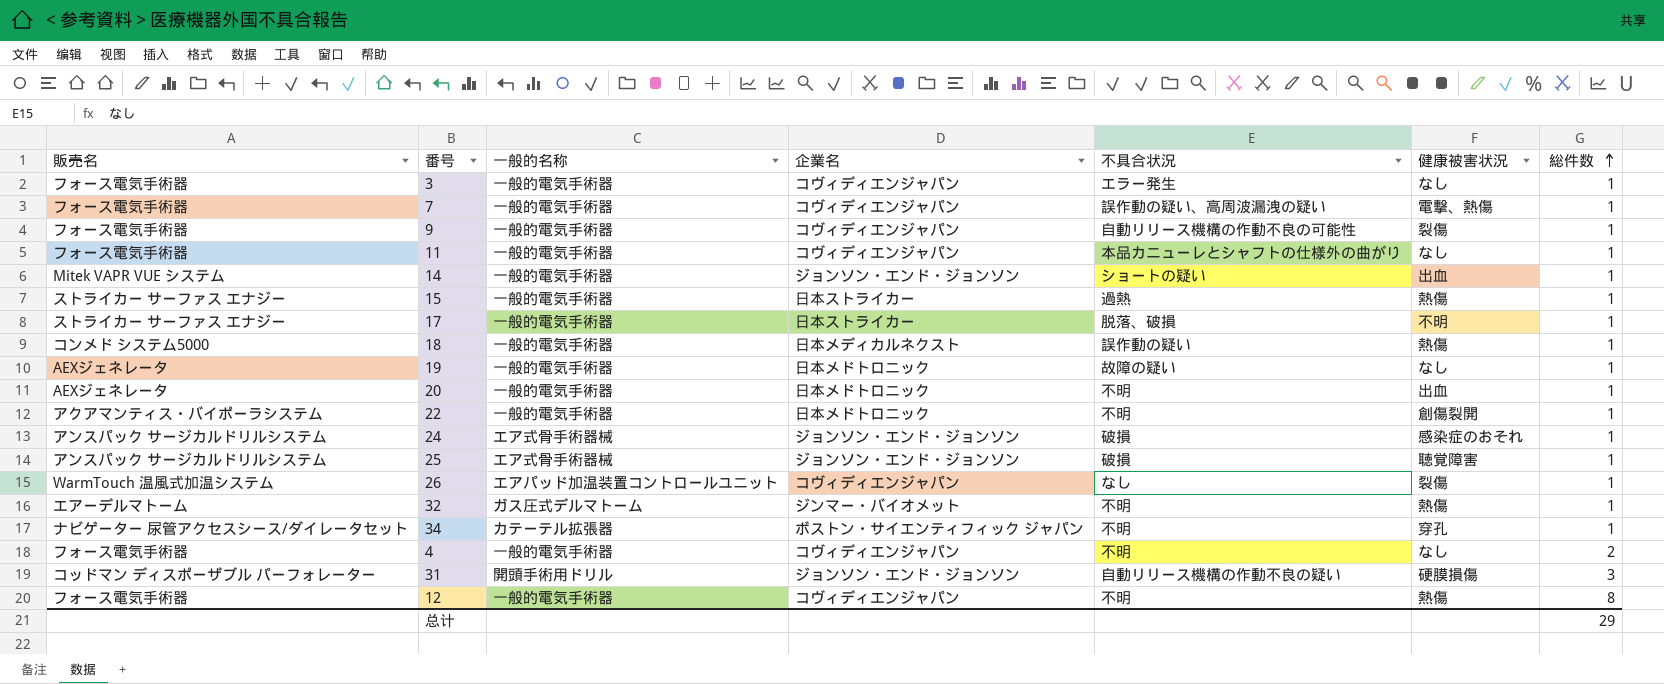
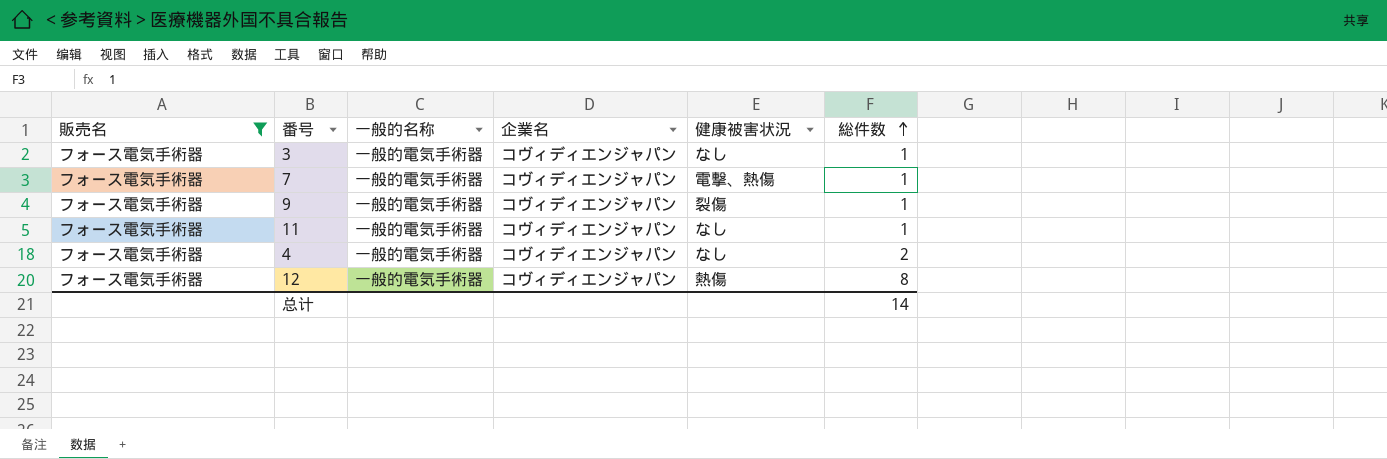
filter: none -> 販売名 = フォース電気手術器
column 不具合状況 | position: 5 -> none
总计 | 総件数: 29 -> 14

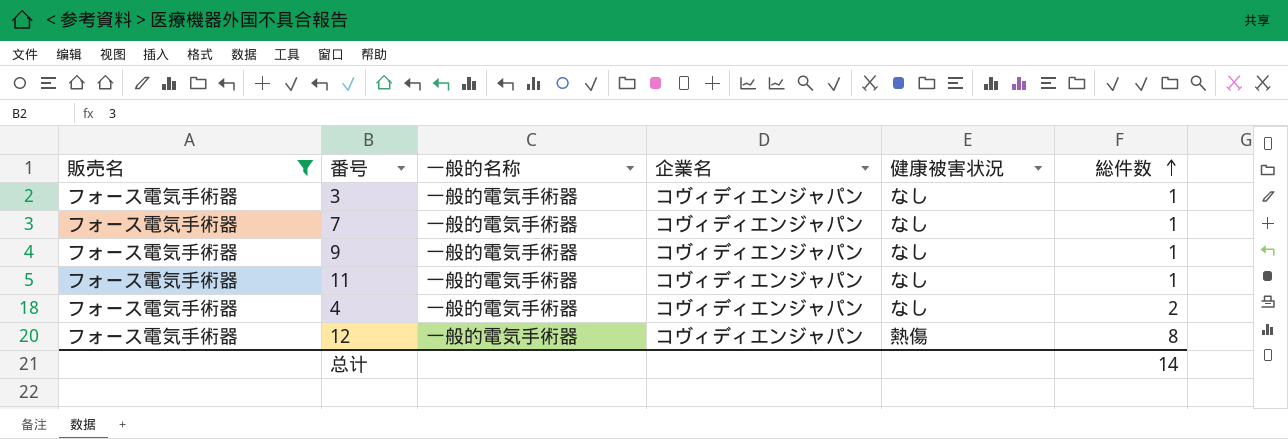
7 | 健康被害状況: 電撃、熱傷 -> なし
9 | 健康被害状況: 裂傷 -> なし

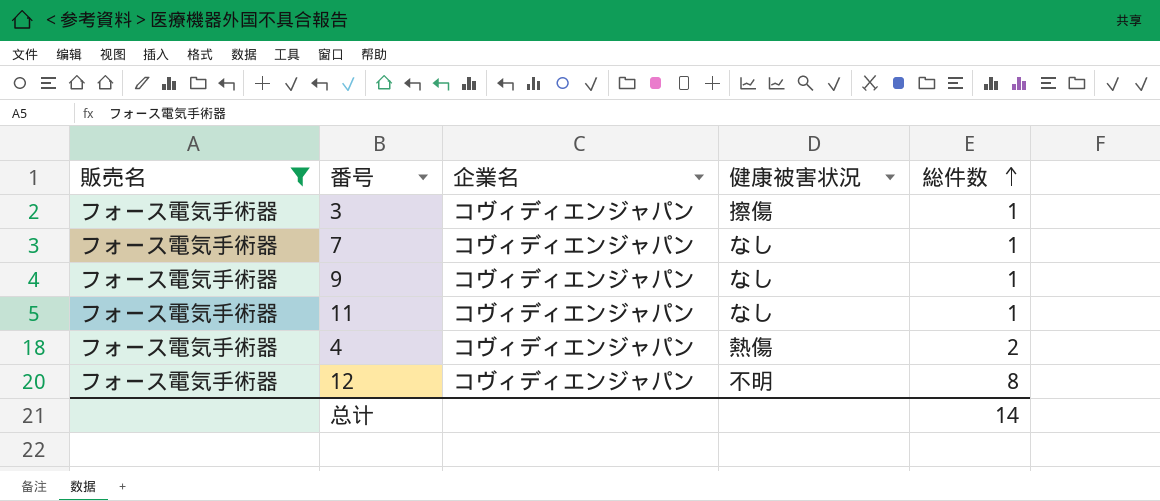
column 一般的名称 | position: 3 -> none
3 | 健康被害状況: なし -> 擦傷
4 | 健康被害状況: なし -> 熱傷
12 | 健康被害状況: 熱傷 -> 不明

